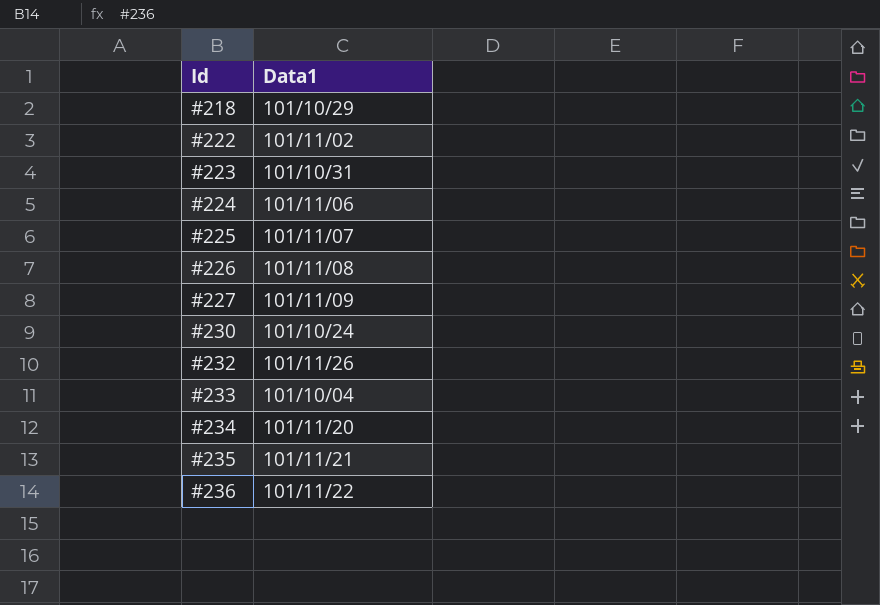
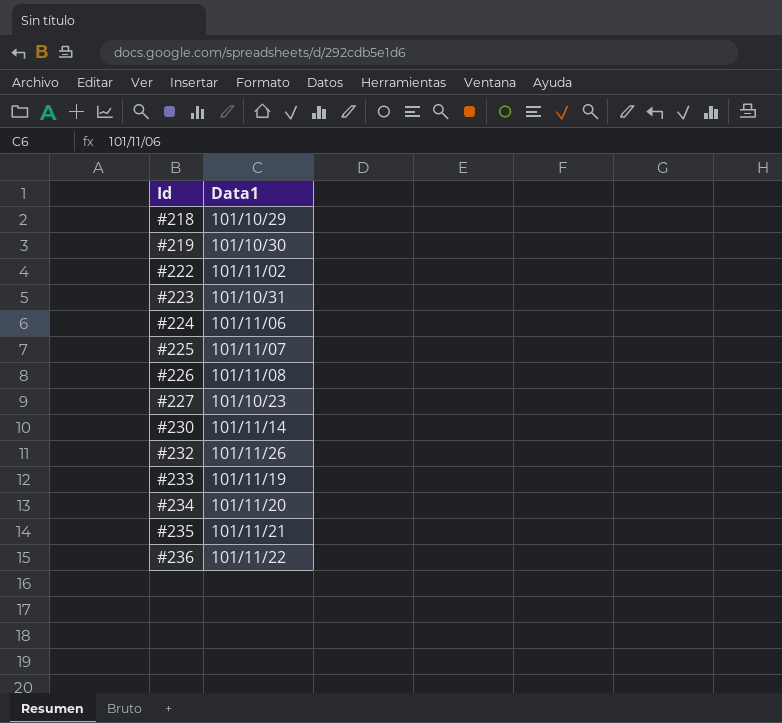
row #219: none -> 101/10/30
#227 | Data1: 101/11/09 -> 101/10/23
#230 | Data1: 101/10/24 -> 101/11/14
#233 | Data1: 101/10/04 -> 101/11/19

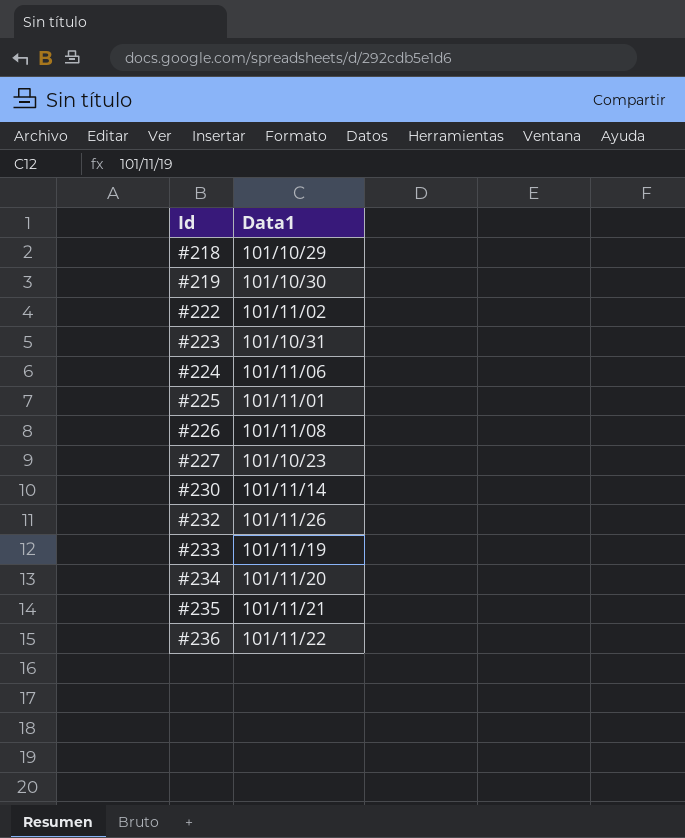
#225 | Data1: 101/11/07 -> 101/11/01

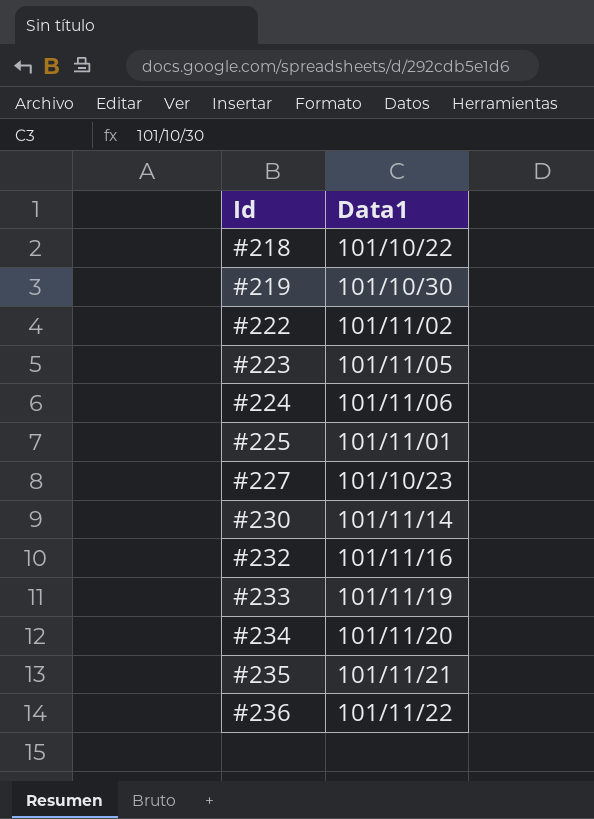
row #226: 101/11/08 -> none
#218 | Data1: 101/10/29 -> 101/10/22
#223 | Data1: 101/10/31 -> 101/11/05
#232 | Data1: 101/11/26 -> 101/11/16

